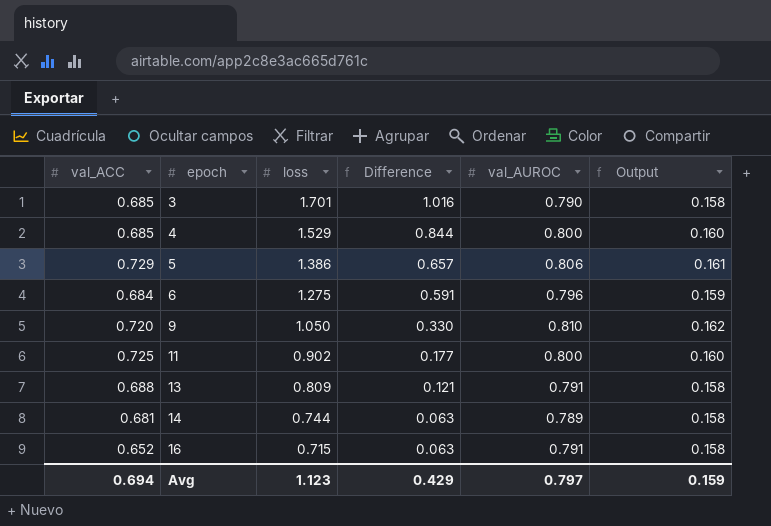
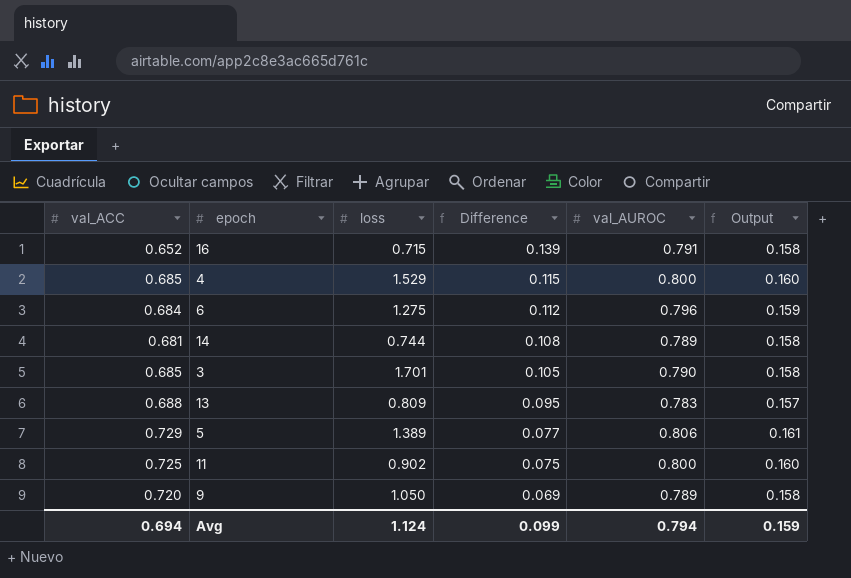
row order: epoch ascending -> Difference descending
column Difference | formula: [loss] - [val_ACC] -> [val_AUROC] - [val_ACC]
13 | val_AUROC: 0.791 -> 0.783
13 | Output: 0.158 -> 0.157
5 | loss: 1.386 -> 1.389
9 | val_AUROC: 0.810 -> 0.789
9 | Output: 0.162 -> 0.158
Avg | loss: 1.123 -> 1.124
Avg | Difference: 0.429 -> 0.099
Avg | val_AUROC: 0.797 -> 0.794

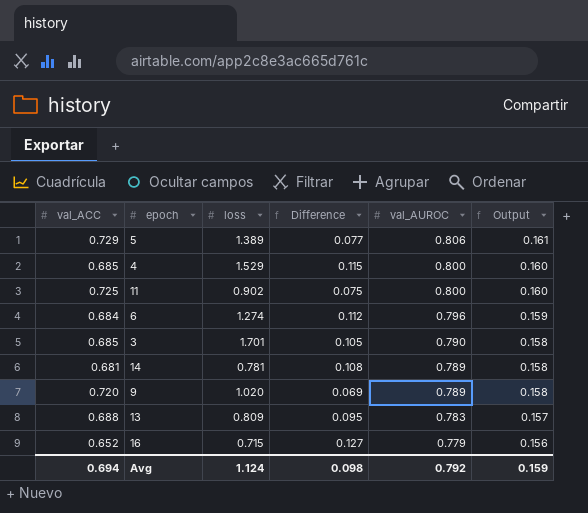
row order: Difference descending -> val_AUROC descending
6 | loss: 1.275 -> 1.274
14 | loss: 0.744 -> 0.781
9 | loss: 1.050 -> 1.020
16 | Difference: 0.139 -> 0.127
16 | val_AUROC: 0.791 -> 0.779
16 | Output: 0.158 -> 0.156
Avg | Difference: 0.099 -> 0.098
Avg | val_AUROC: 0.794 -> 0.792

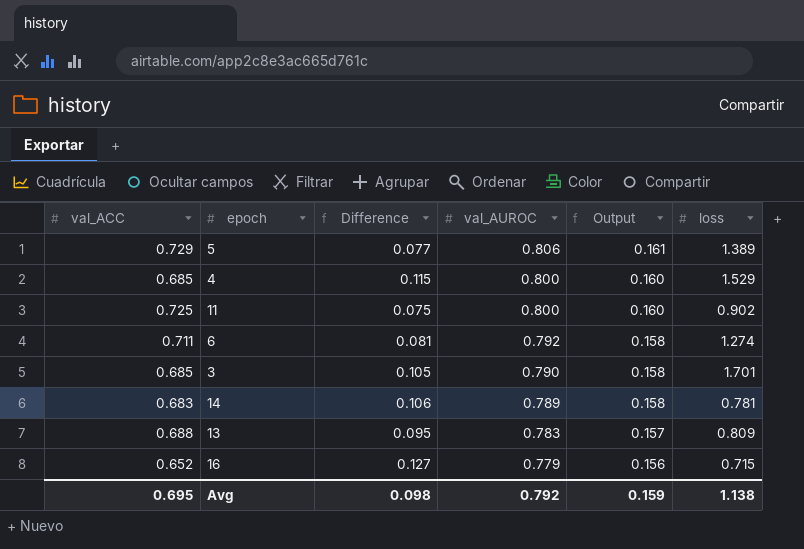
column loss | position: 3 -> 6
row 9: 0.720 | 1.020 | 0.069 | 0.789 | 0.158 -> none
6 | val_ACC: 0.684 -> 0.711
6 | Difference: 0.112 -> 0.081
6 | val_AUROC: 0.796 -> 0.792
6 | Output: 0.159 -> 0.158
14 | val_ACC: 0.681 -> 0.683
14 | Difference: 0.108 -> 0.106
Avg | val_ACC: 0.694 -> 0.695
Avg | loss: 1.124 -> 1.138

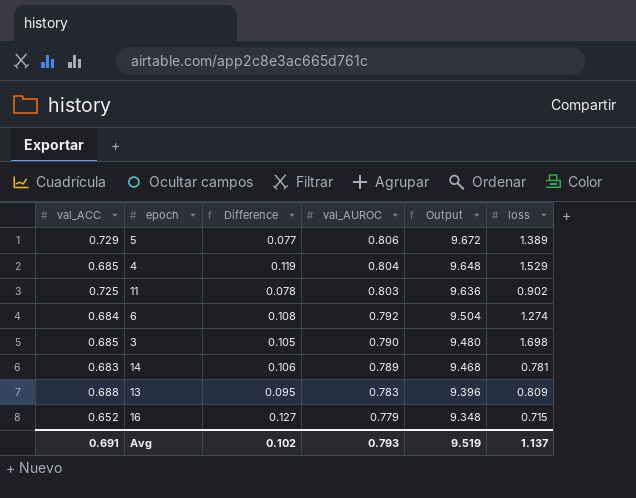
column Output | formula: [val_AUROC] * 0.2 -> [val_AUROC] * 12
4 | Difference: 0.115 -> 0.119
4 | val_AUROC: 0.800 -> 0.804
11 | Difference: 0.075 -> 0.078
11 | val_AUROC: 0.800 -> 0.803
6 | val_ACC: 0.711 -> 0.684
6 | Difference: 0.081 -> 0.108
3 | loss: 1.701 -> 1.698
Avg | val_ACC: 0.695 -> 0.691
Avg | Difference: 0.098 -> 0.102
Avg | val_AUROC: 0.792 -> 0.793
Avg | Output: 0.159 -> 9.519
Avg | loss: 1.138 -> 1.137

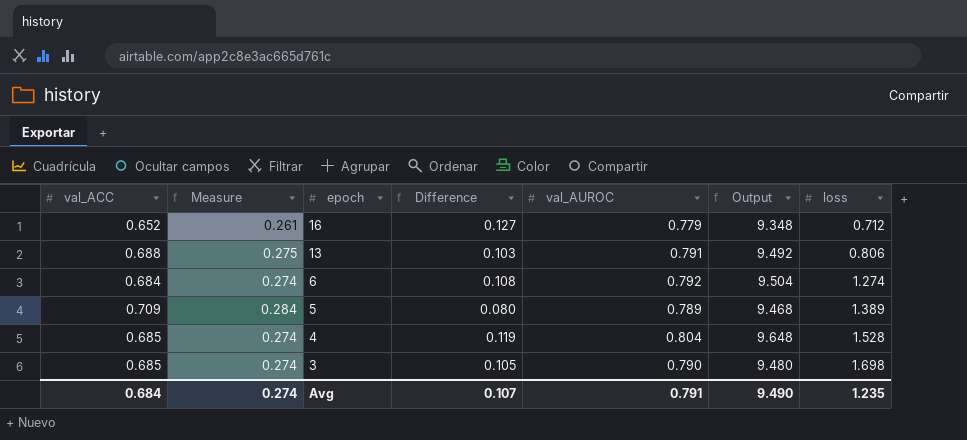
row order: val_AUROC descending -> epoch descending
column Measure | formula: none -> [val_ACC] * 0.4
row 11: 0.725 | 0.078 | 0.803 | 9.636 | 0.902 -> none
row 14: 0.683 | 0.106 | 0.789 | 9.468 | 0.781 -> none
16 | loss: 0.715 -> 0.712
13 | Difference: 0.095 -> 0.103
13 | val_AUROC: 0.783 -> 0.791
13 | Output: 9.396 -> 9.492
13 | loss: 0.809 -> 0.806
5 | val_ACC: 0.729 -> 0.709
5 | Difference: 0.077 -> 0.080
5 | val_AUROC: 0.806 -> 0.789
5 | Output: 9.672 -> 9.468
4 | loss: 1.529 -> 1.528
Avg | val_ACC: 0.691 -> 0.684
Avg | Difference: 0.102 -> 0.107
Avg | val_AUROC: 0.793 -> 0.791
Avg | Output: 9.519 -> 9.490
Avg | loss: 1.137 -> 1.235

